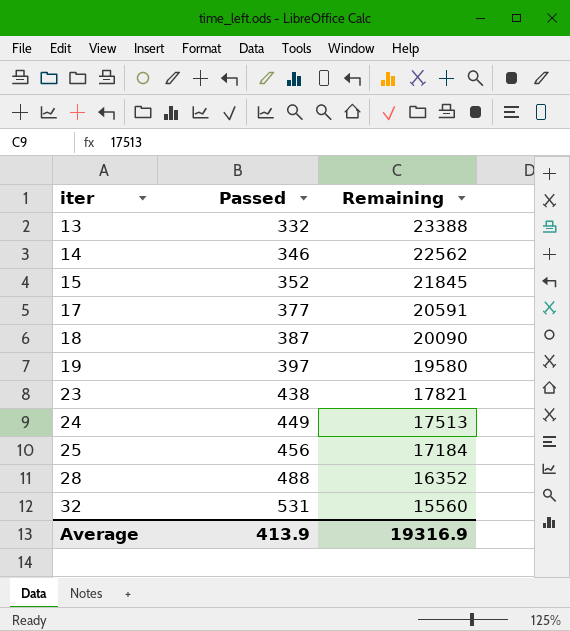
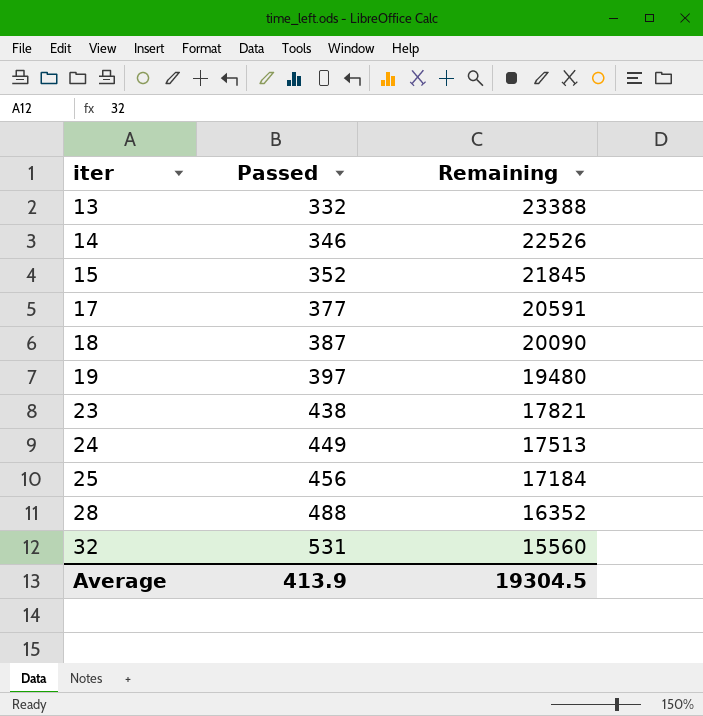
14 | Remaining: 22562 -> 22526
19 | Remaining: 19580 -> 19480
Average | Remaining: 19316.9 -> 19304.5

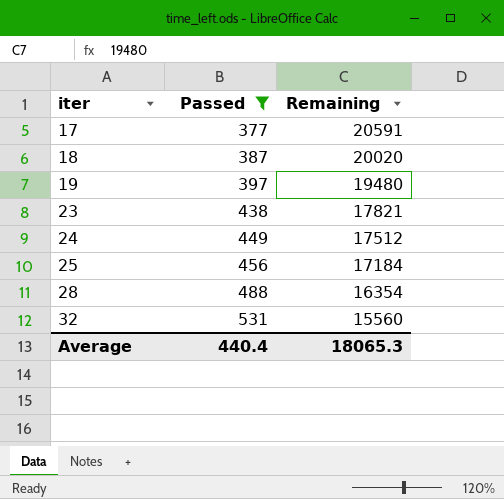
filter: none -> Passed >= 377
18 | Remaining: 20090 -> 20020
24 | Remaining: 17513 -> 17512
28 | Remaining: 16352 -> 16354
Average | Passed: 413.9 -> 440.4
Average | Remaining: 19304.5 -> 18065.3

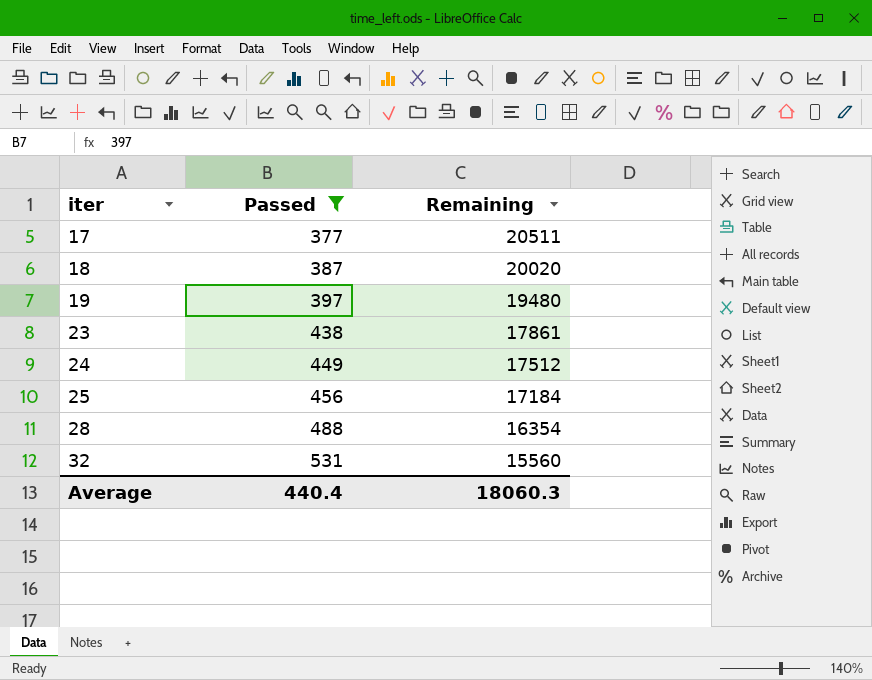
17 | Remaining: 20591 -> 20511
23 | Remaining: 17821 -> 17861
Average | Remaining: 18065.3 -> 18060.3

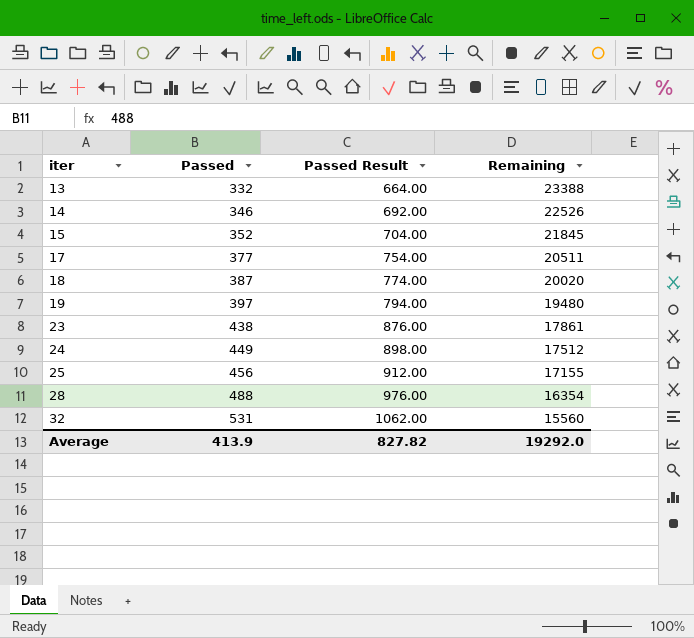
filter: Passed >= 377 -> none
column Passed Result | formula: none -> [Passed] * 2
25 | Remaining: 17184 -> 17155
Average | Passed: 440.4 -> 413.9
Average | Remaining: 18060.3 -> 19292.0

